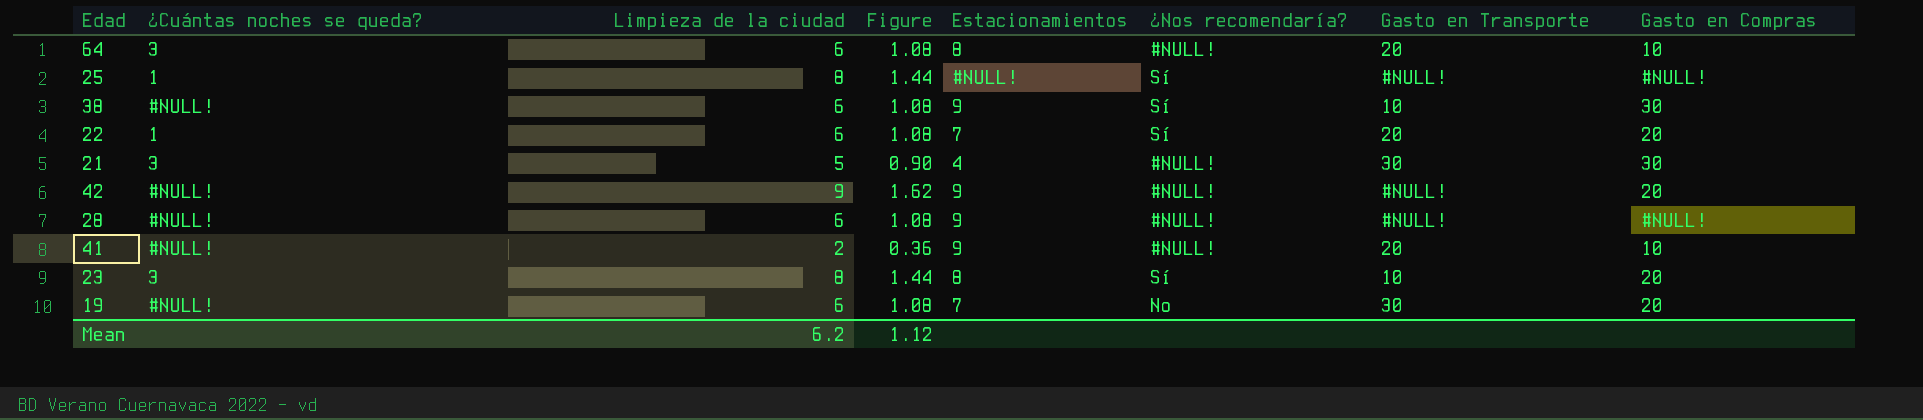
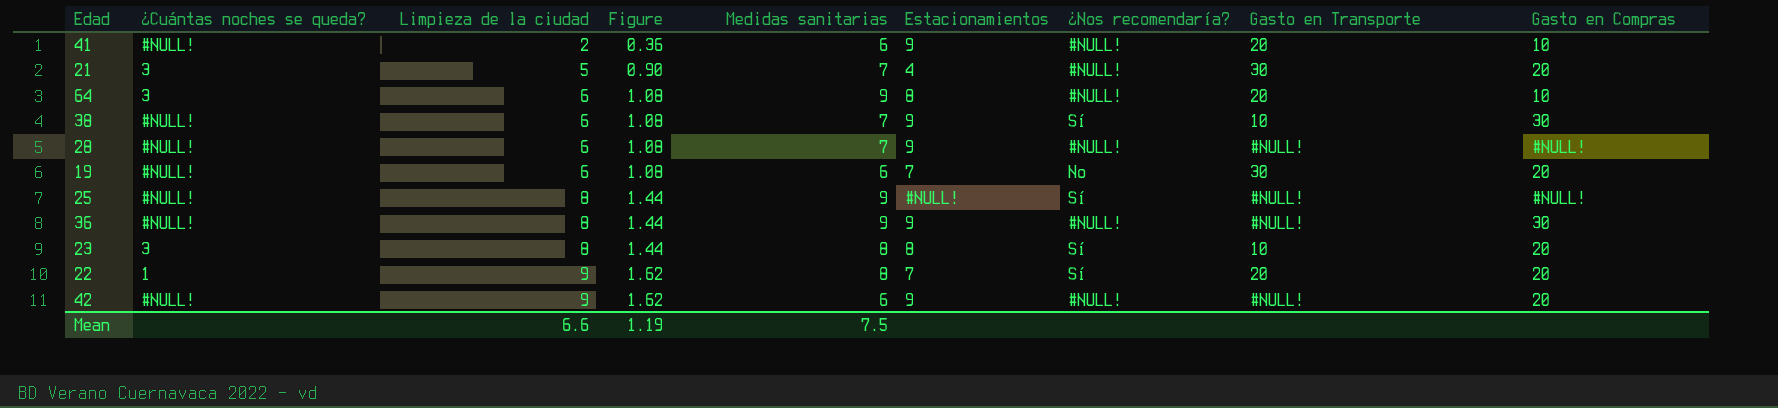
row order: none -> Limpieza de la ciudad ascending
column Medidas sanitarias | position: none -> 5
21 | Gasto en Compras: 30 -> 20
25 | ¿Cuántas noches se queda?: 1 -> #NULL!
row 36: none -> #NULL! | 8 | 1.44 | 9 | 9 | #NULL! | #NULL! | 30
22 | Limpieza de la ciudad: 6 -> 9
22 | Figure: 1.08 -> 1.62
Mean | Limpieza de la ciudad: 6.2 -> 6.6
Mean | Figure: 1.12 -> 1.19

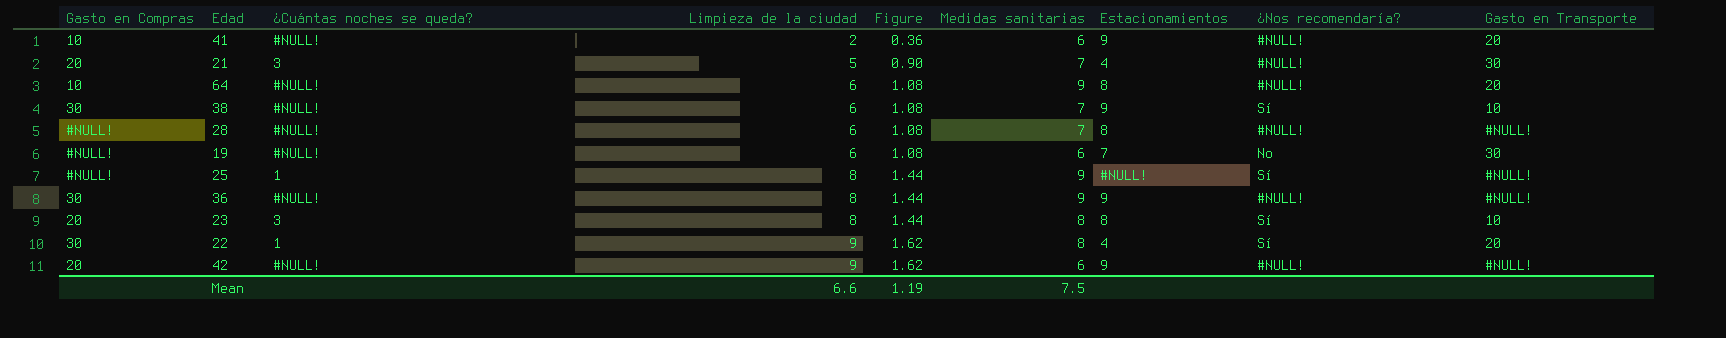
column Gasto en Compras | position: 9 -> 1
64 | ¿Cuántas noches se queda?: 3 -> #NULL!
28 | Estacionamientos: 9 -> 8
19 | Gasto en Compras: 20 -> #NULL!
25 | ¿Cuántas noches se queda?: #NULL! -> 1
22 | Gasto en Compras: 20 -> 30
22 | Estacionamientos: 7 -> 4

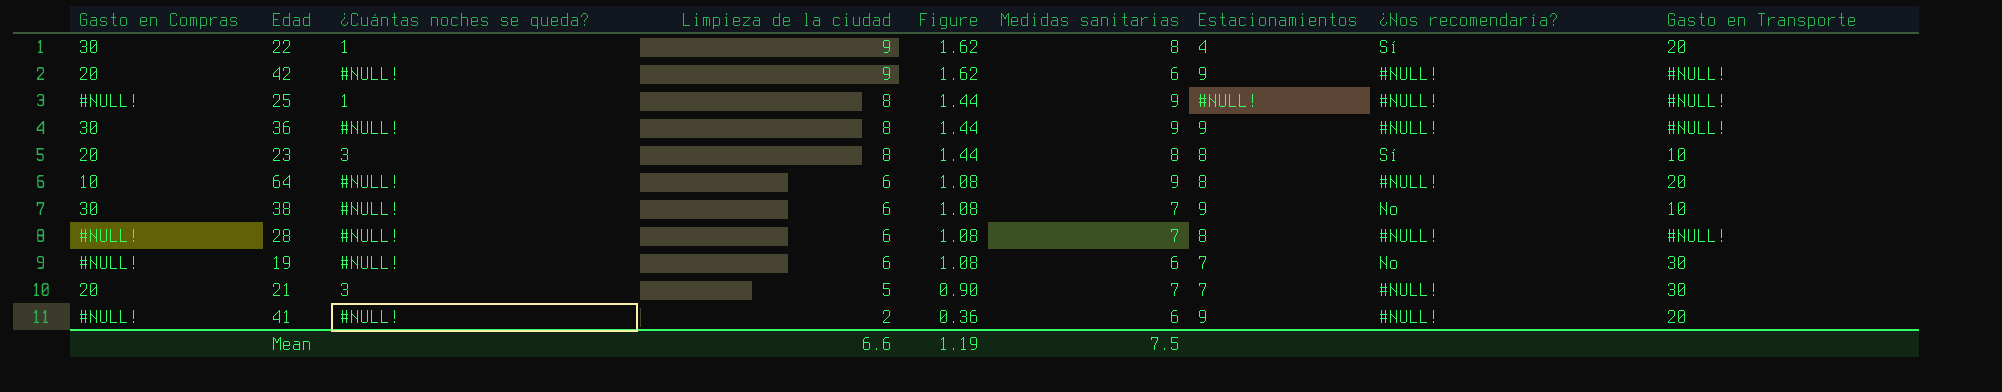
row order: Limpieza de la ciudad ascending -> Limpieza de la ciudad descending
25 | ¿Nos recomendaría?: Sí -> #NULL!
38 | ¿Nos recomendaría?: Sí -> No
21 | Estacionamientos: 4 -> 7
41 | Gasto en Compras: 10 -> #NULL!

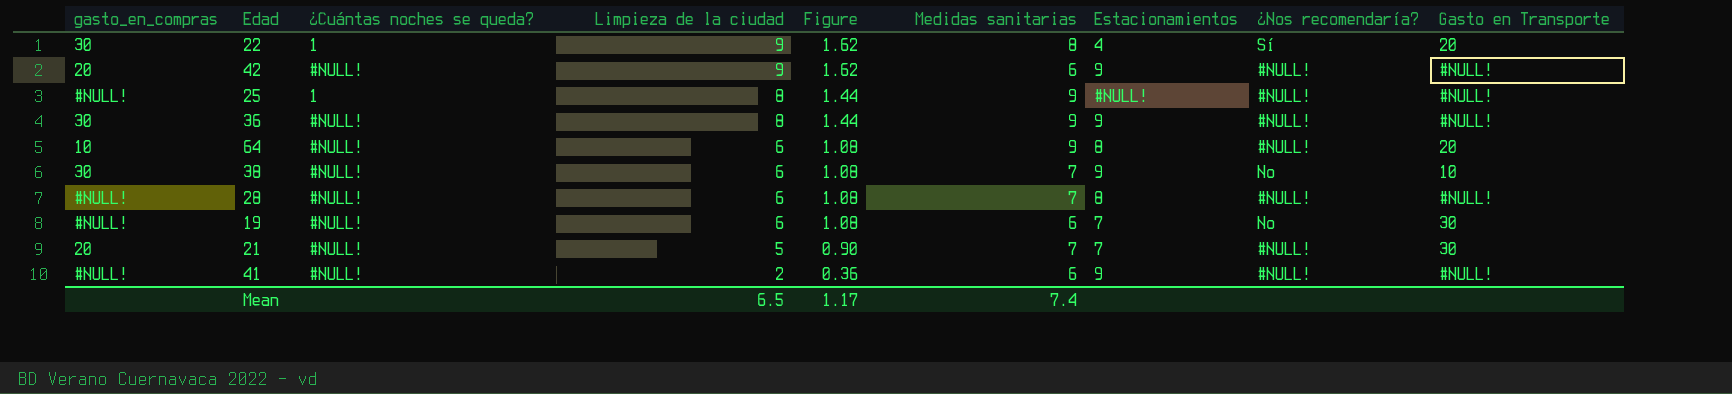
column name: Gasto en Compras -> gasto_en_compras
row 23: 20 | 3 | 8 | 1.44 | 8 | 8 | Sí | 10 -> none
21 | ¿Cuántas noches se queda?: 3 -> #NULL!
41 | Gasto en Transporte: 20 -> #NULL!
Mean | Limpieza de la ciudad: 6.6 -> 6.5
Mean | Figure: 1.19 -> 1.17
Mean | Medidas sanitarias: 7.5 -> 7.4

